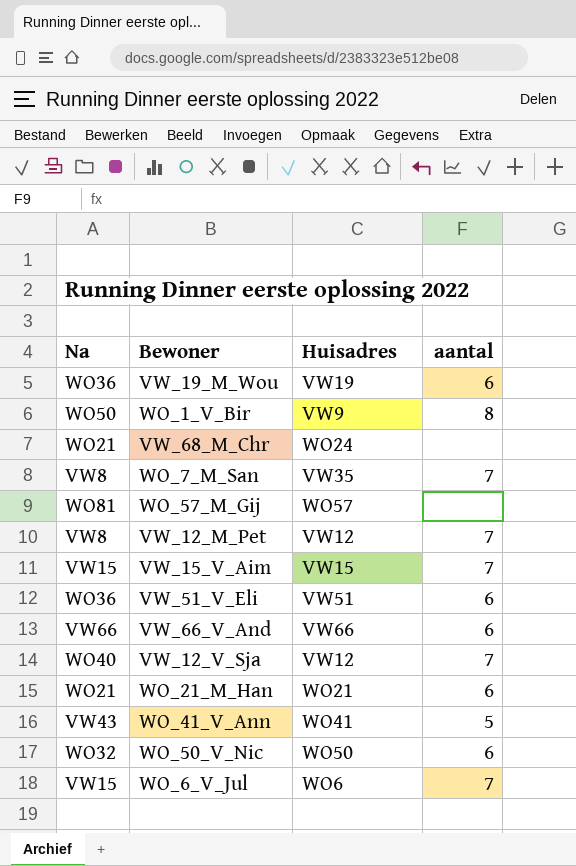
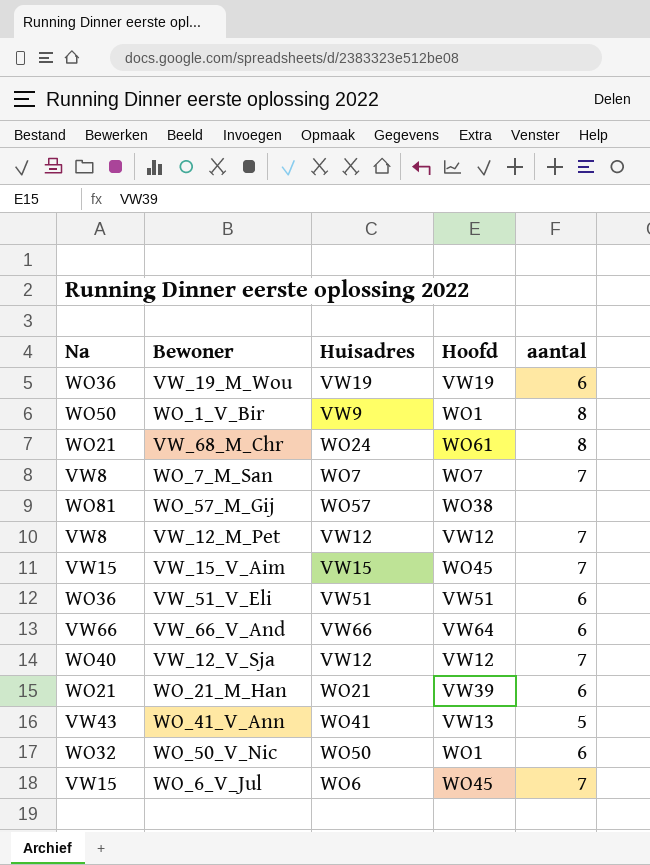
column Hoofd | position: none -> 4
VW_68_M_Chr | aantal: none -> 8
WO_7_M_San | Huisadres: VW35 -> WO7

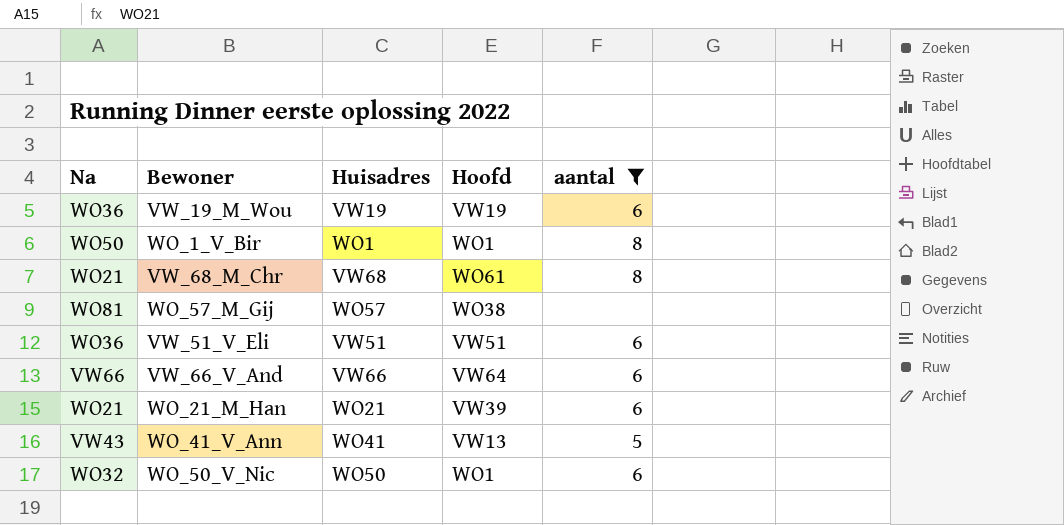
filter: none -> aantal != 7
WO_1_V_Bir | Huisadres: VW9 -> WO1
VW_68_M_Chr | Huisadres: WO24 -> VW68

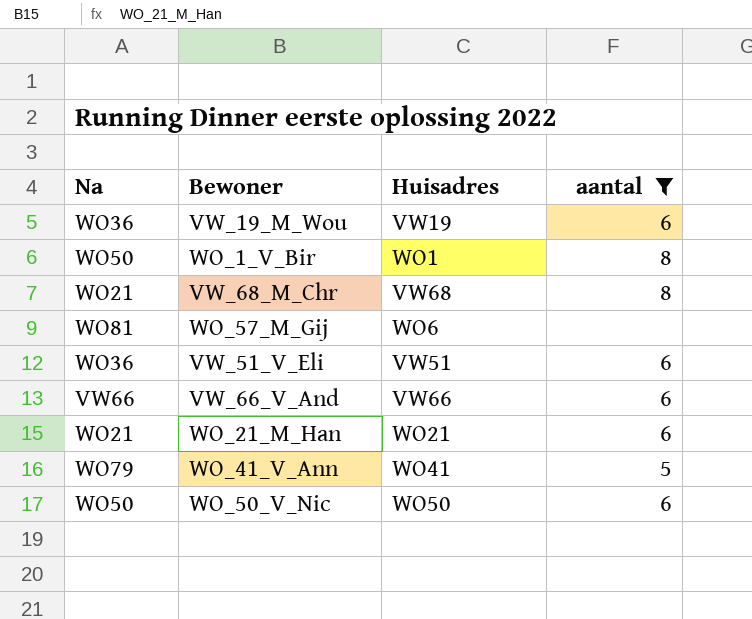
column Hoofd | position: 4 -> none
WO_57_M_Gij | Huisadres: WO57 -> WO6
WO_41_V_Ann | Na: VW43 -> WO79
WO_50_V_Nic | Na: WO32 -> WO50

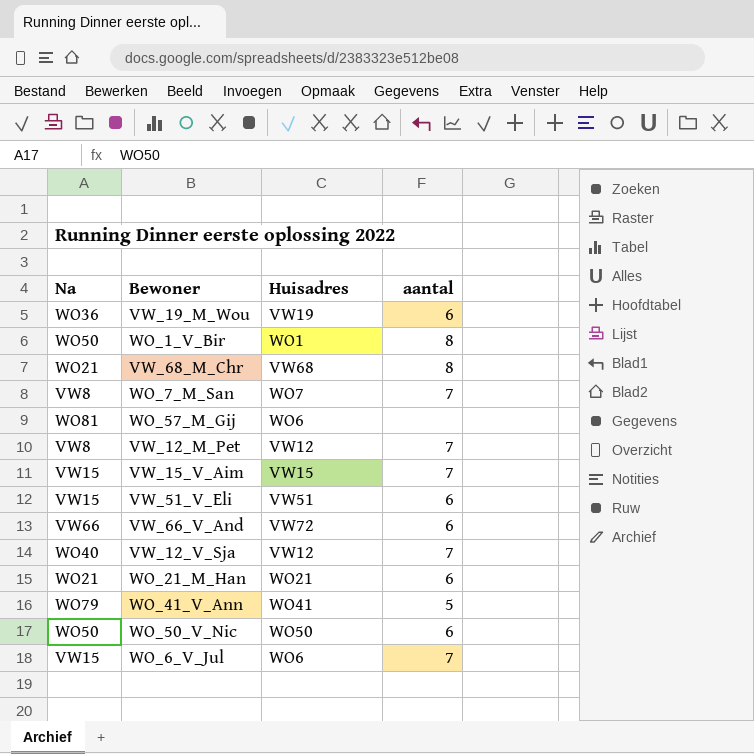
filter: aantal != 7 -> none
VW_51_V_Eli | Na: WO36 -> VW15
VW_66_V_And | Huisadres: VW66 -> VW72

